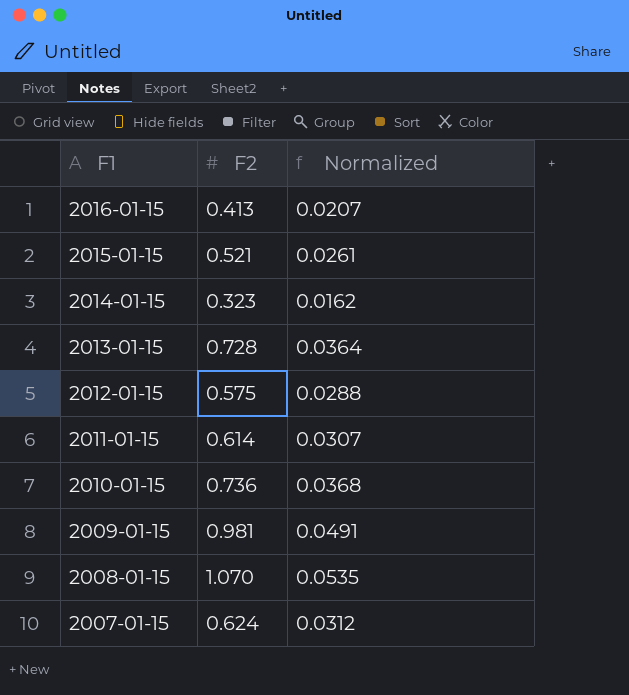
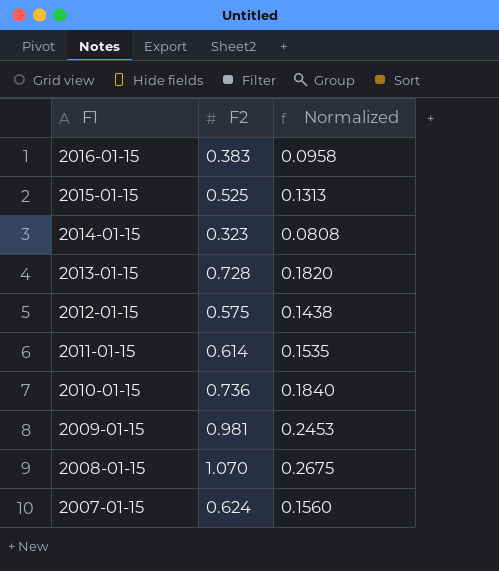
column Normalized | formula: [F2] * 0.05 -> [F2] * 0.25
2016-01-15 | F2: 0.413 -> 0.383
2015-01-15 | F2: 0.521 -> 0.525

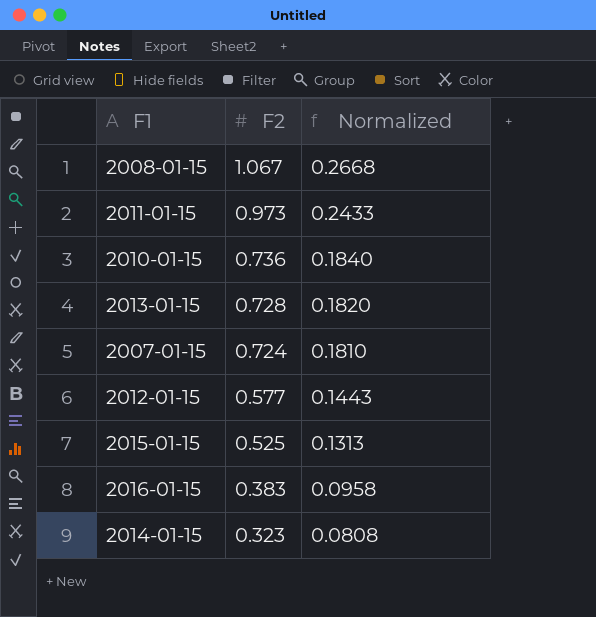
row order: F1 descending -> F2 descending
row 2009-01-15: 0.981 | 0.2453 -> none
2008-01-15 | F2: 1.070 -> 1.067
2008-01-15 | Normalized: 0.2675 -> 0.2668
2011-01-15 | F2: 0.614 -> 0.973
2011-01-15 | Normalized: 0.1535 -> 0.2433
2007-01-15 | F2: 0.624 -> 0.724
2007-01-15 | Normalized: 0.1560 -> 0.1810
2012-01-15 | F2: 0.575 -> 0.577
2012-01-15 | Normalized: 0.1438 -> 0.1443

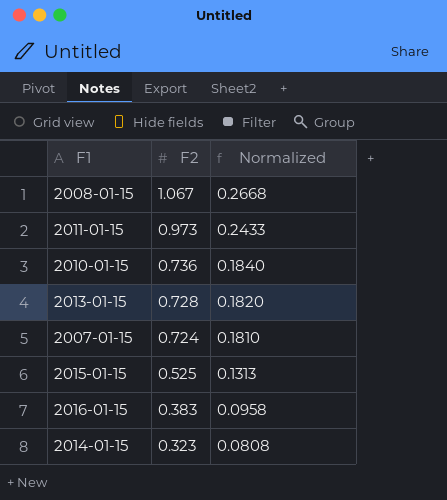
row 2012-01-15: 0.577 | 0.1443 -> none

